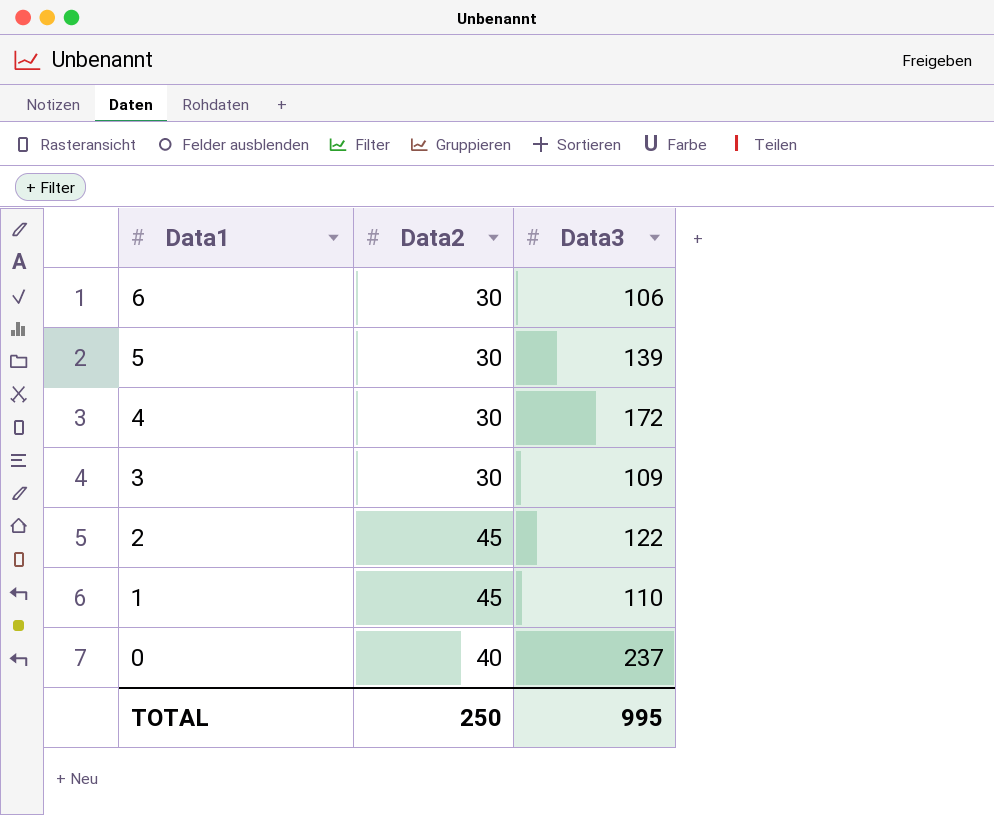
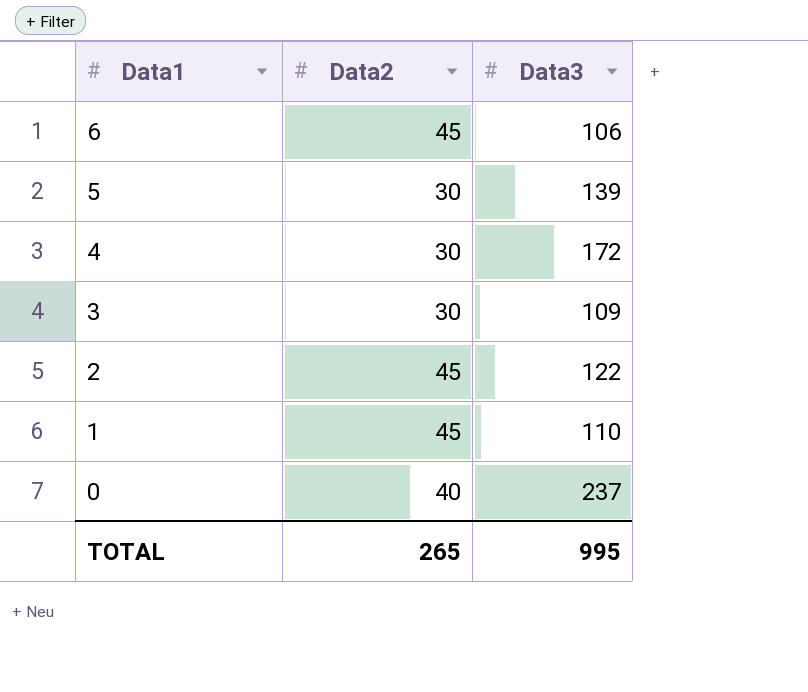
6 | Data2: 30 -> 45
TOTAL | Data2: 250 -> 265

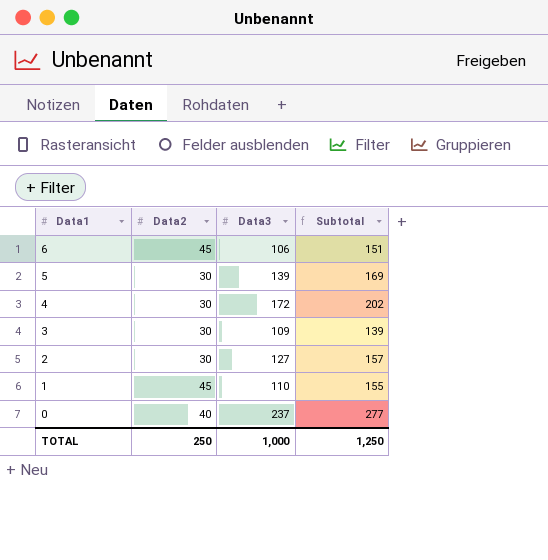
column Subtotal | formula: none -> [Data2] + [Data3]
2 | Data2: 45 -> 30
2 | Data3: 122 -> 127
TOTAL | Data2: 265 -> 250
TOTAL | Data3: 995 -> 1,000

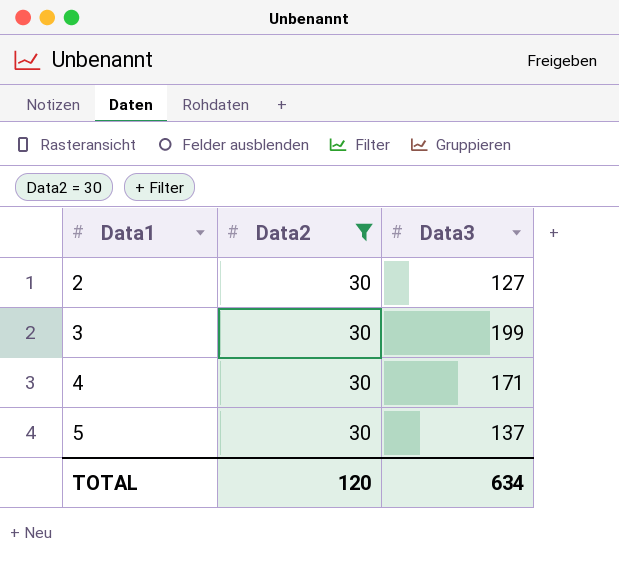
filter: none -> Data2 = 30
row order: Data1 descending -> Data1 ascending
column Subtotal | formula: [Data2] + [Data3] -> none
3 | Data3: 109 -> 199
4 | Data3: 172 -> 171
5 | Data3: 139 -> 137
TOTAL | Data2: 250 -> 120
TOTAL | Data3: 1,000 -> 634

